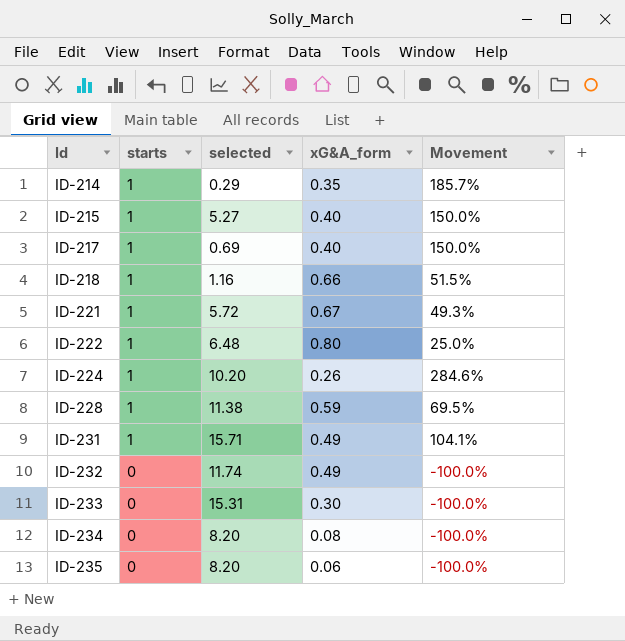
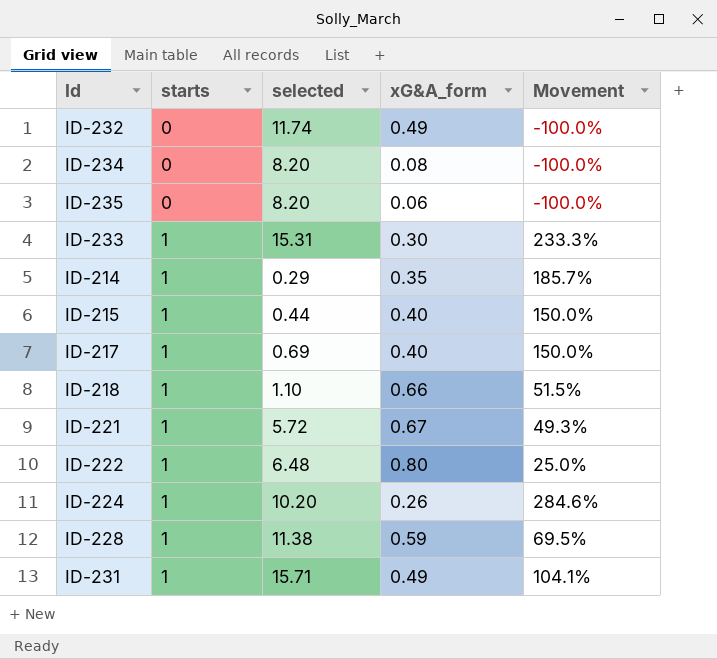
row order: Id ascending -> starts ascending
ID-233 | starts: 0 -> 1
ID-233 | Movement: -100.0% -> 233.3%
ID-215 | selected: 5.27 -> 0.44
ID-218 | selected: 1.16 -> 1.10

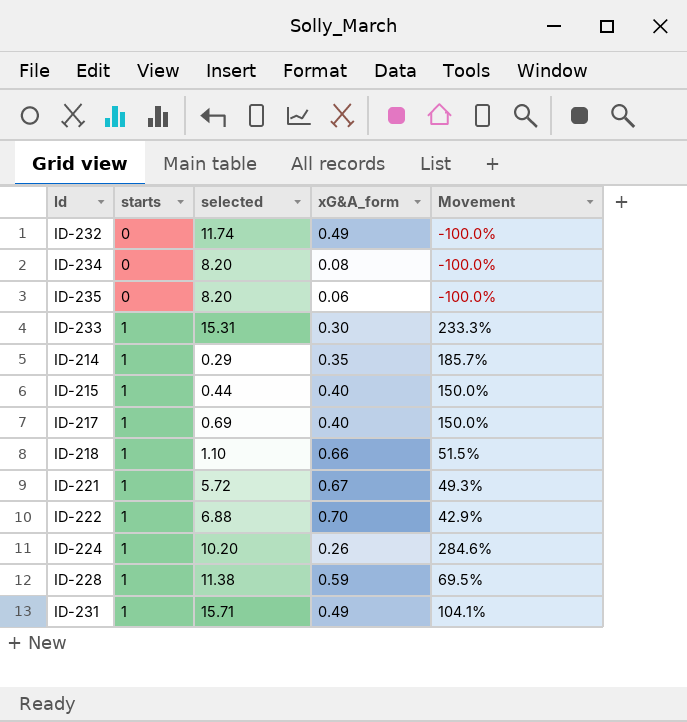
ID-222 | selected: 6.48 -> 6.88
ID-222 | xG&A_form: 0.80 -> 0.70
ID-222 | Movement: 25.0% -> 42.9%

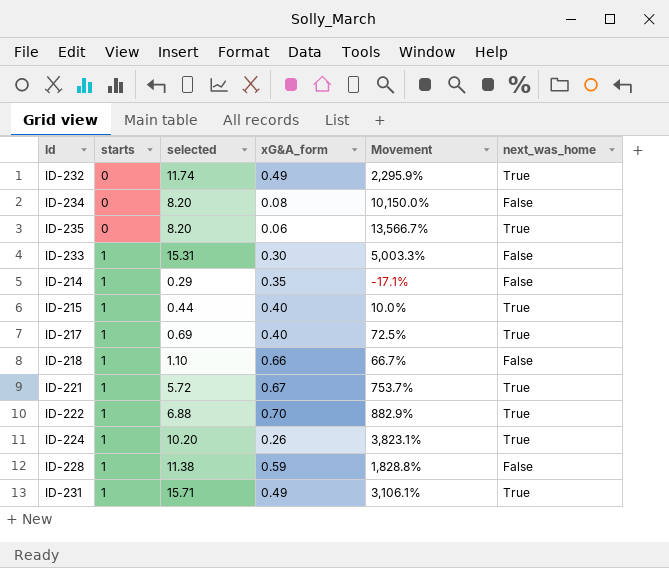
column Movement | formula: ([starts] - [xG&A_form]) / [xG&A_form] -> ([selected] - [xG&A_form]) / [xG&A_form]
column next_was_home | position: none -> 6

